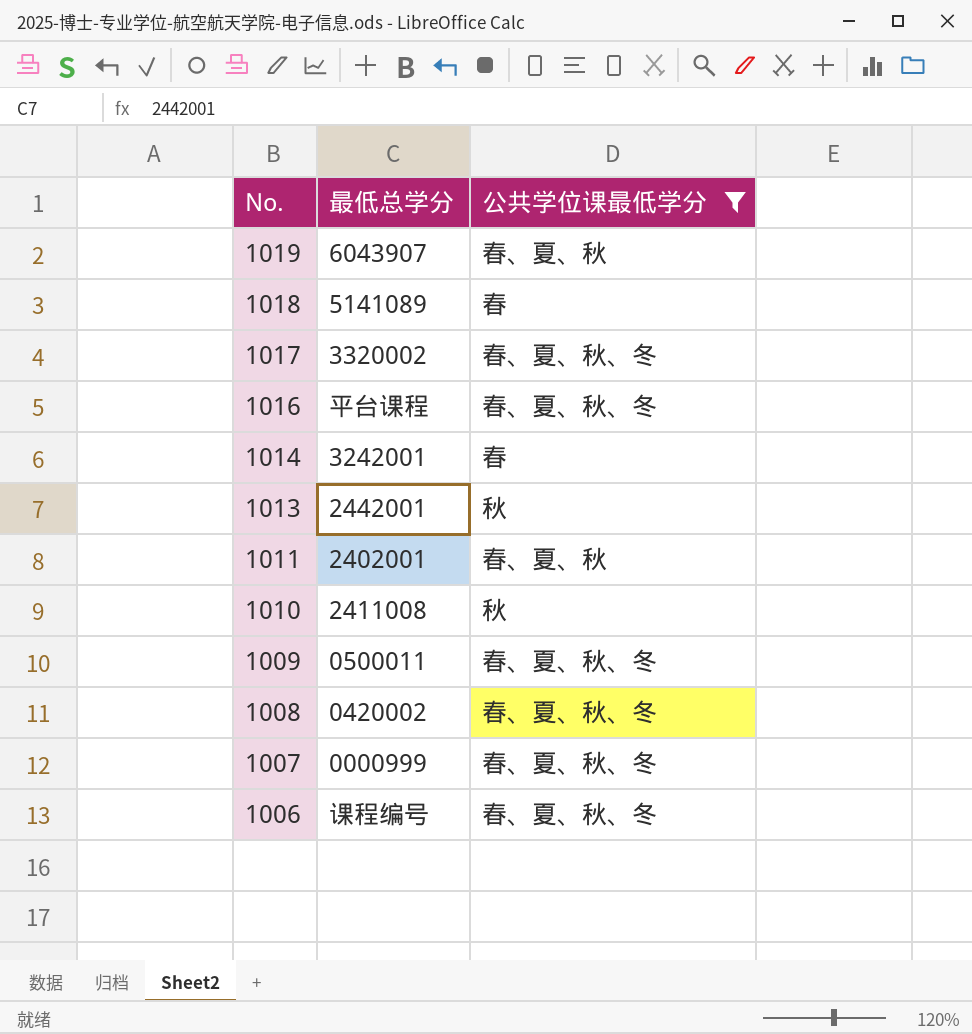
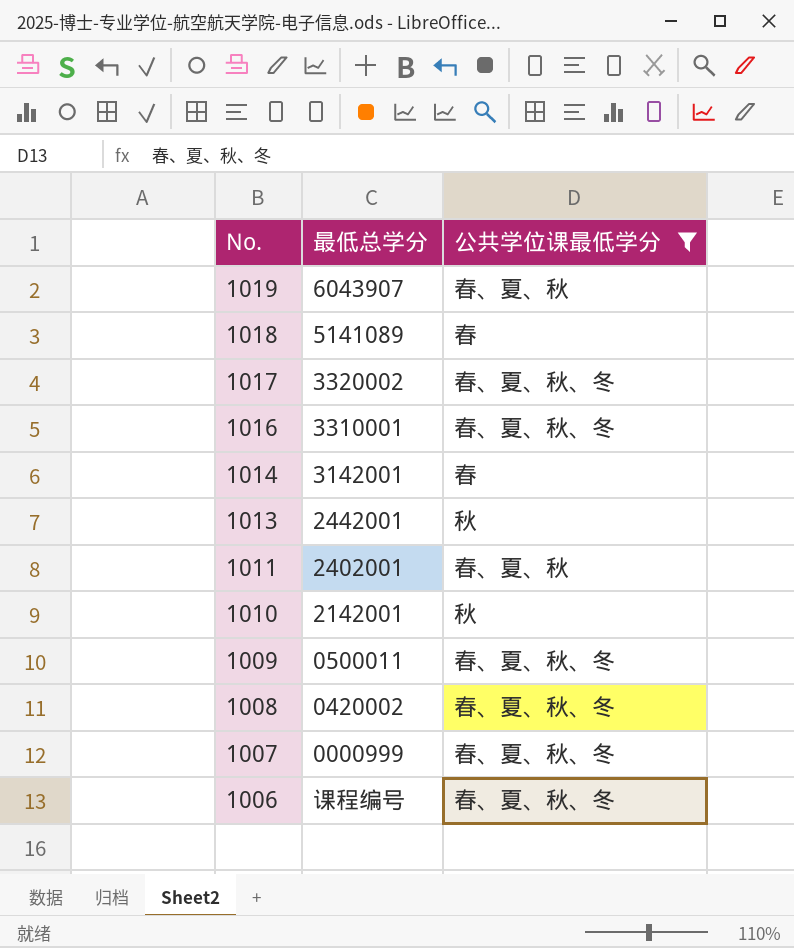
1016 | 最低总学分: 平台课程 -> 3310001
1014 | 最低总学分: 3242001 -> 3142001
1010 | 最低总学分: 2411008 -> 2142001

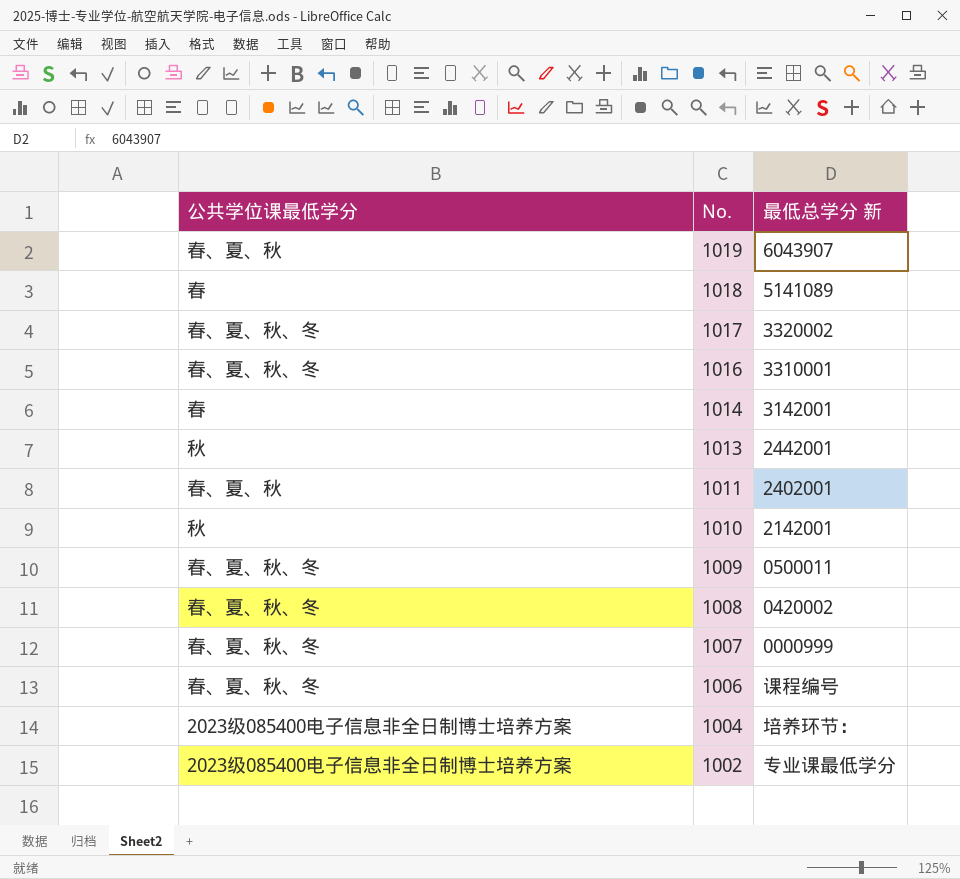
filter: 公共学位课最低学分 != 2023级085400电子信息非全日制博士培养方案 -> none
column 公共学位课最低学分 | position: 3 -> 1
column name: 最低总学分 -> 最低总学分 新

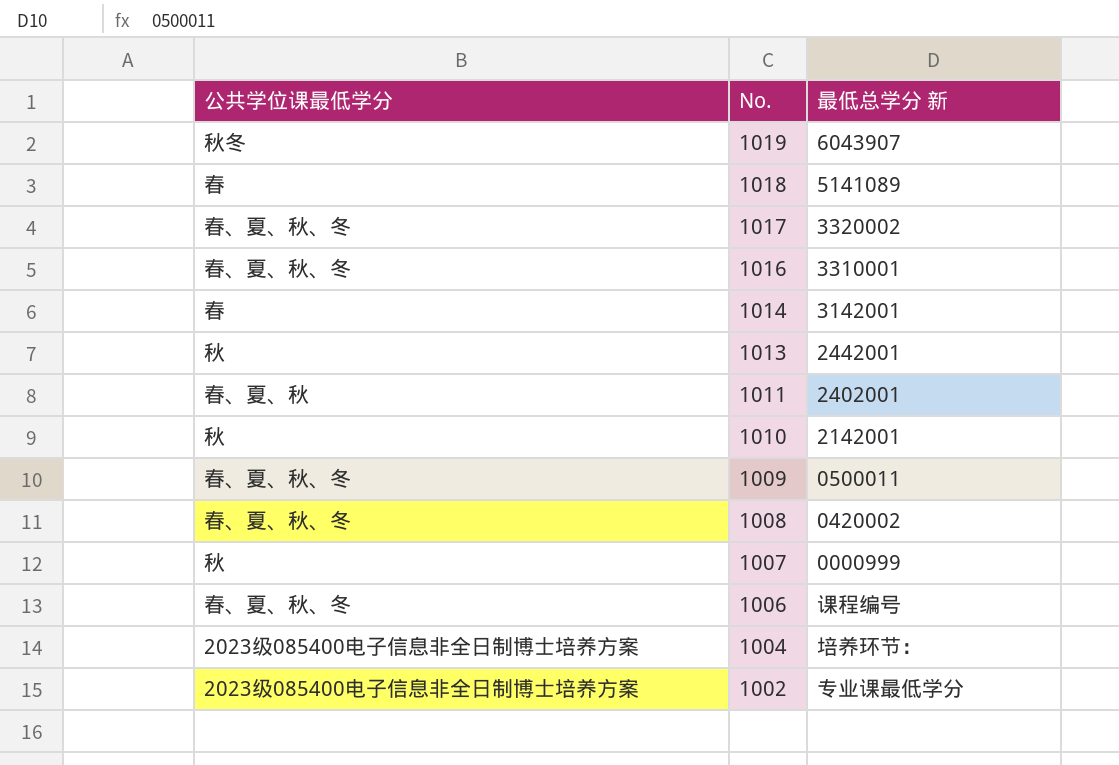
1019 | 公共学位课最低学分: 春、夏、秋 -> 秋冬
1007 | 公共学位课最低学分: 春、夏、秋、冬 -> 秋

